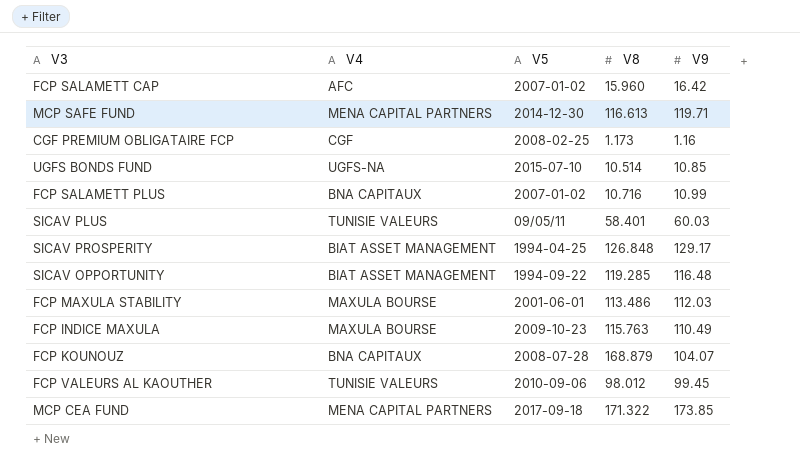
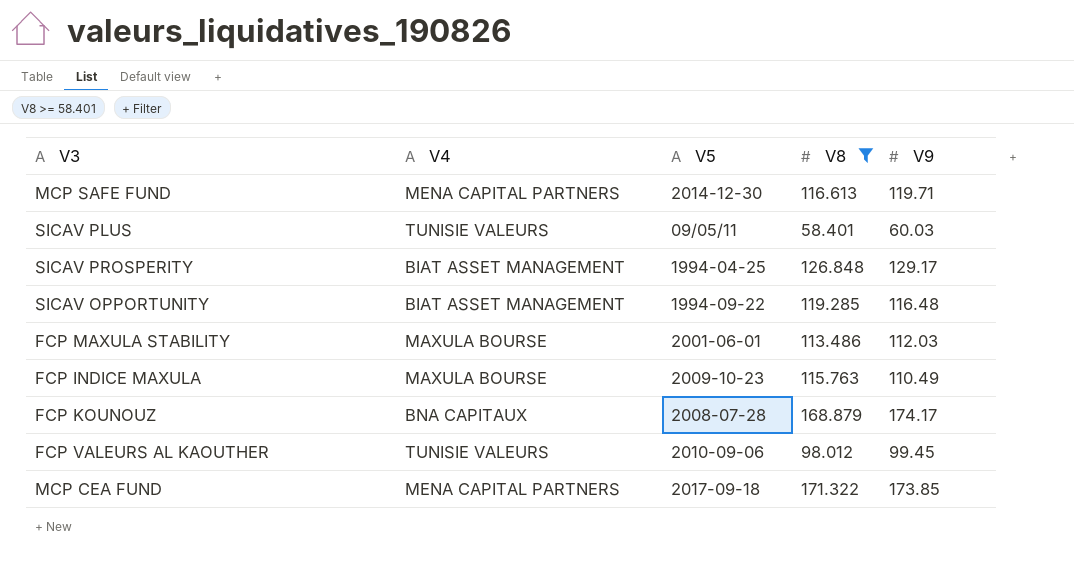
filter: none -> V8 >= 58.401
FCP KOUNOUZ | V9: 104.07 -> 174.17

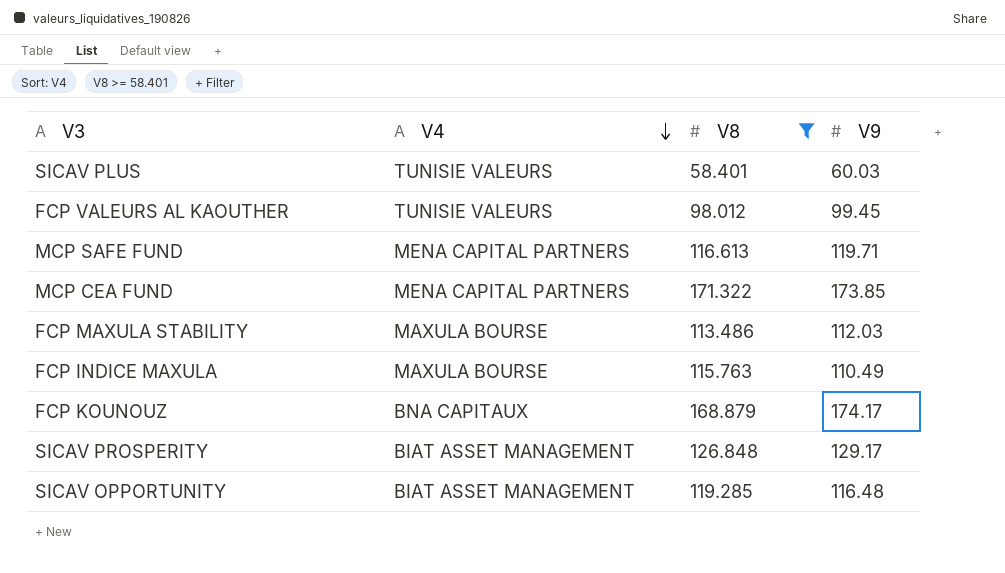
row order: none -> V4 descending
column V5 | position: 3 -> none

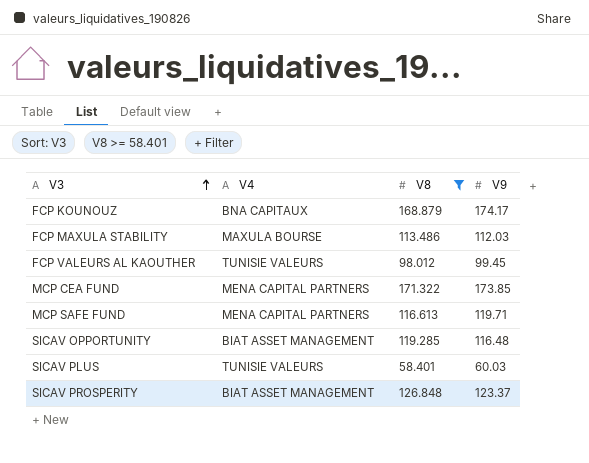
row order: V4 descending -> V3 ascending
row FCP INDICE MAXULA: MAXULA BOURSE | 115.763 | 110.49 -> none
SICAV PROSPERITY | V9: 129.17 -> 123.37

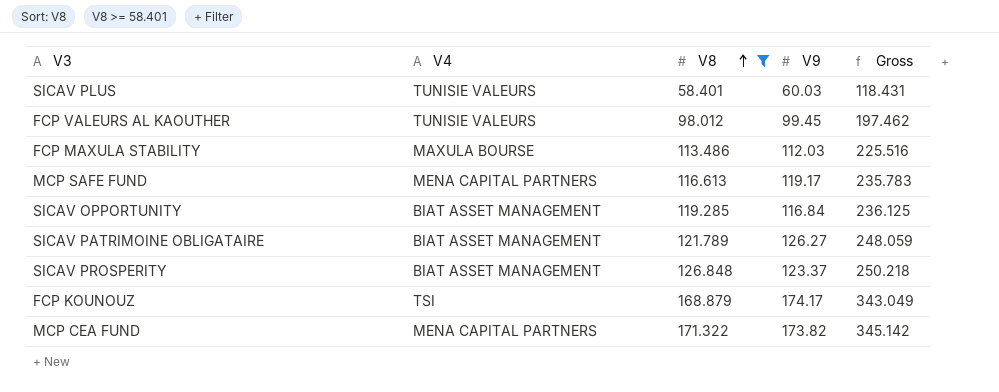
row order: V3 ascending -> V8 ascending
column Gross | formula: none -> [V8] + [V9]
MCP SAFE FUND | V9: 119.71 -> 119.17
SICAV OPPORTUNITY | V9: 116.48 -> 116.84
row SICAV PATRIMOINE OBLIGATAIRE: none -> BIAT ASSET MANAGEMENT | 121.789 | 126.27 | 248.059
FCP KOUNOUZ | V4: BNA CAPITAUX -> TSI
MCP CEA FUND | V9: 173.85 -> 173.82

